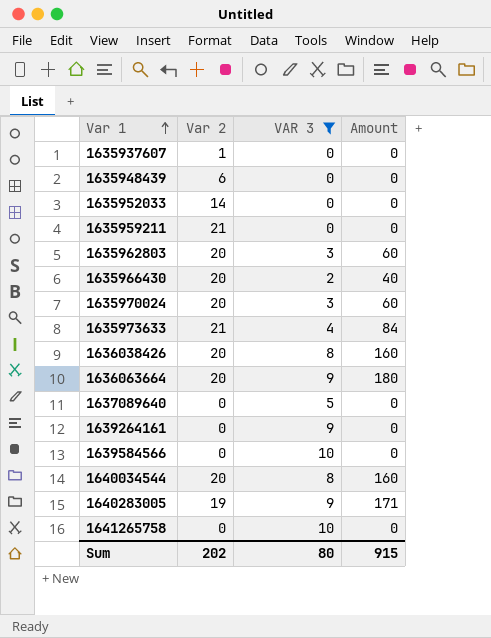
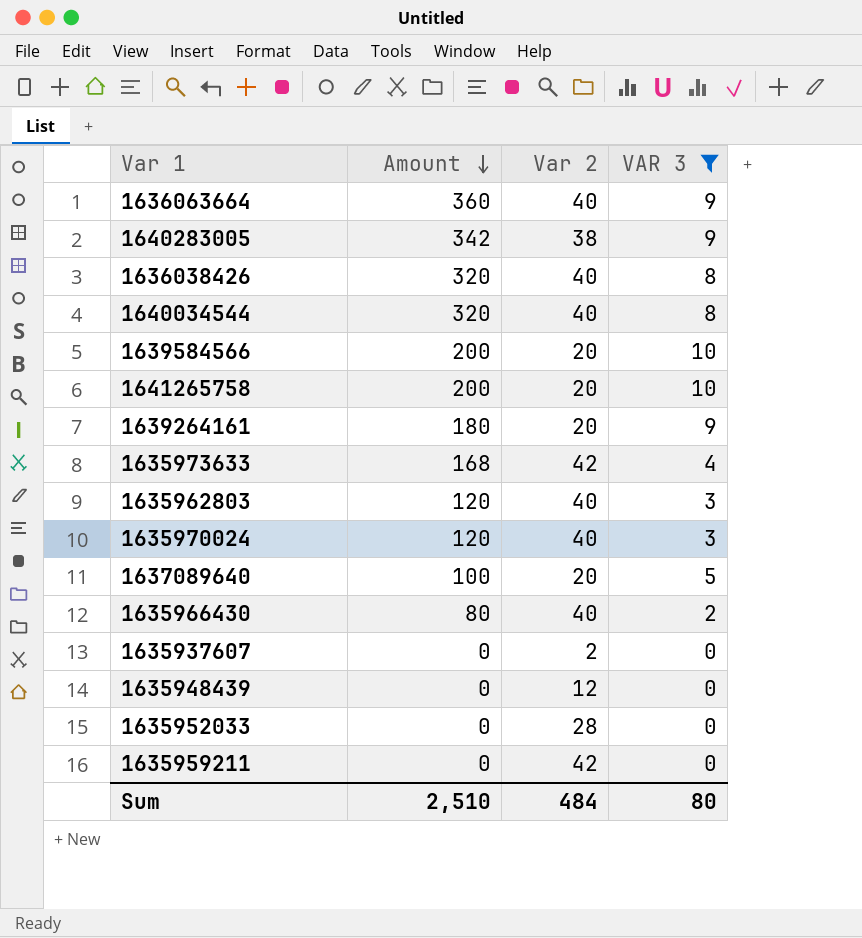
row order: Var 1 ascending -> Amount descending
column Amount | position: 4 -> 2
1636063664 | Amount: 180 -> 360
1636063664 | Var 2: 20 -> 40
1640283005 | Amount: 171 -> 342
1640283005 | Var 2: 19 -> 38
1636038426 | Amount: 160 -> 320
1636038426 | Var 2: 20 -> 40
1640034544 | Amount: 160 -> 320
1640034544 | Var 2: 20 -> 40
1639584566 | Amount: 0 -> 200
1639584566 | Var 2: 0 -> 20
1641265758 | Amount: 0 -> 200
1641265758 | Var 2: 0 -> 20
1639264161 | Amount: 0 -> 180
1639264161 | Var 2: 0 -> 20
1635973633 | Amount: 84 -> 168
1635973633 | Var 2: 21 -> 42
1635962803 | Amount: 60 -> 120
1635962803 | Var 2: 20 -> 40
1635970024 | Amount: 60 -> 120
1635970024 | Var 2: 20 -> 40
1637089640 | Amount: 0 -> 100
1637089640 | Var 2: 0 -> 20
1635966430 | Amount: 40 -> 80
1635966430 | Var 2: 20 -> 40
1635937607 | Var 2: 1 -> 2
1635948439 | Var 2: 6 -> 12
1635952033 | Var 2: 14 -> 28
1635959211 | Var 2: 21 -> 42
Sum | Amount: 915 -> 2,510
Sum | Var 2: 202 -> 484

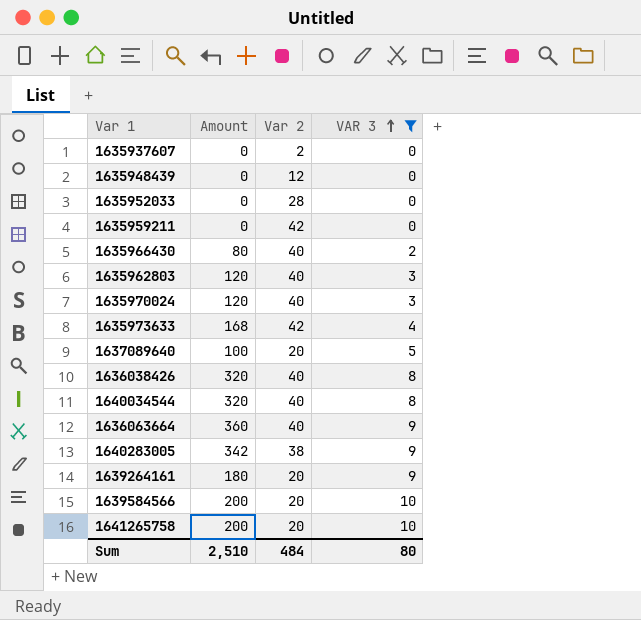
row order: Amount descending -> VAR 3 ascending

